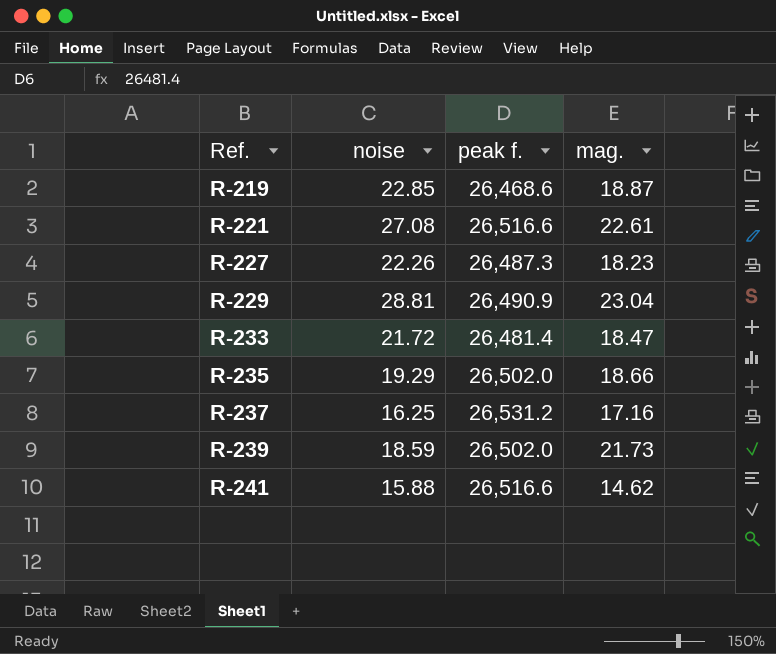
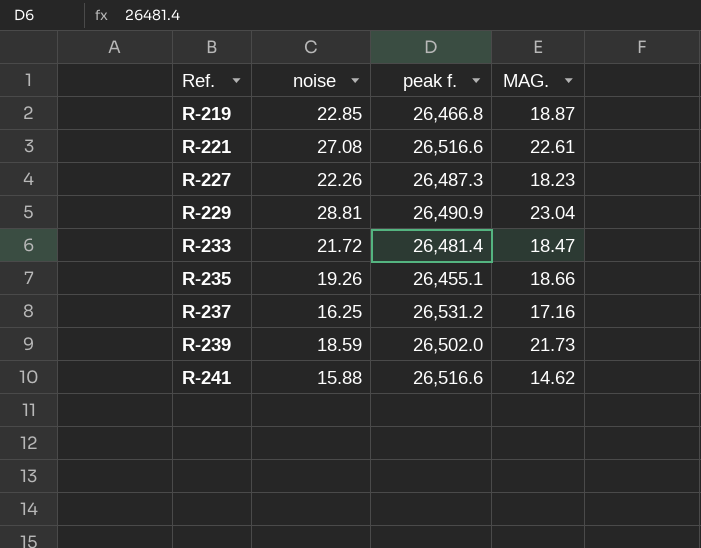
column name: mag. -> MAG.
R-219 | peak f.: 26,468.6 -> 26,466.8
R-235 | noise: 19.29 -> 19.26
R-235 | peak f.: 26,502.0 -> 26,455.1

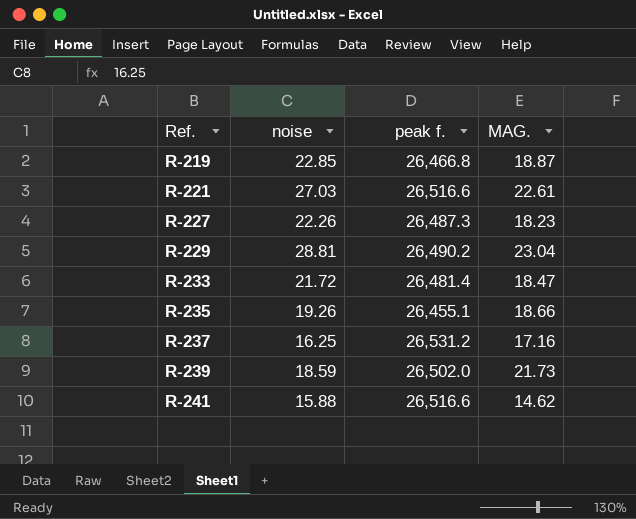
R-221 | noise: 27.08 -> 27.03
R-229 | peak f.: 26,490.9 -> 26,490.2

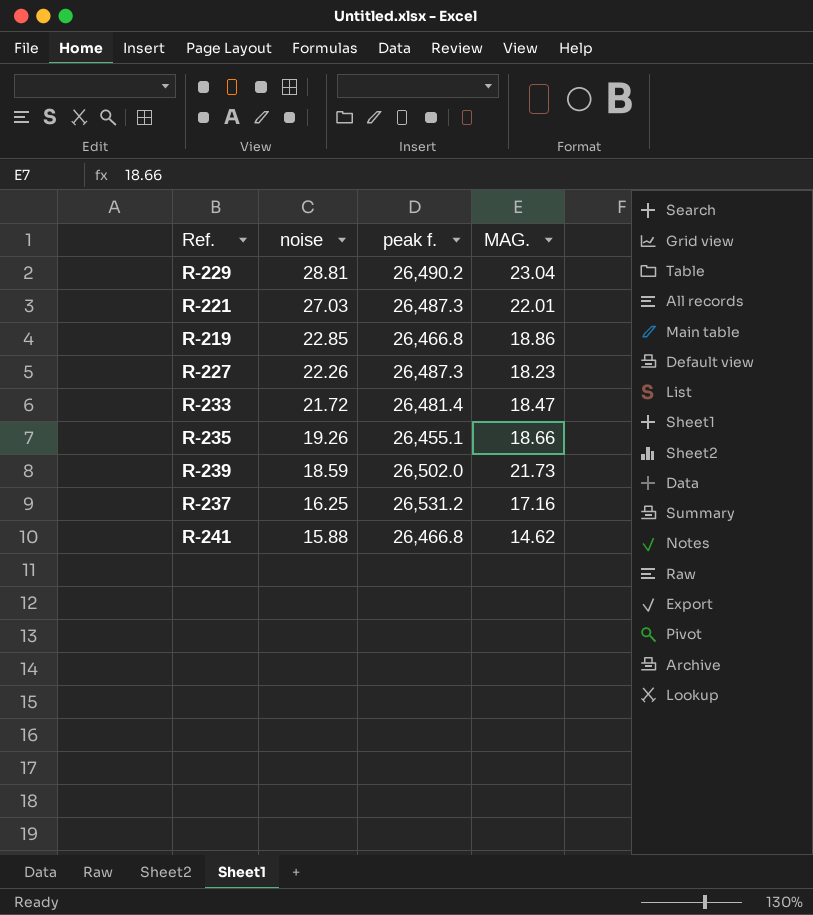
row order: Ref. ascending -> noise descending
R-221 | peak f.: 26,516.6 -> 26,487.3
R-221 | MAG.: 22.61 -> 22.01
R-219 | MAG.: 18.87 -> 18.86
R-241 | peak f.: 26,516.6 -> 26,466.8

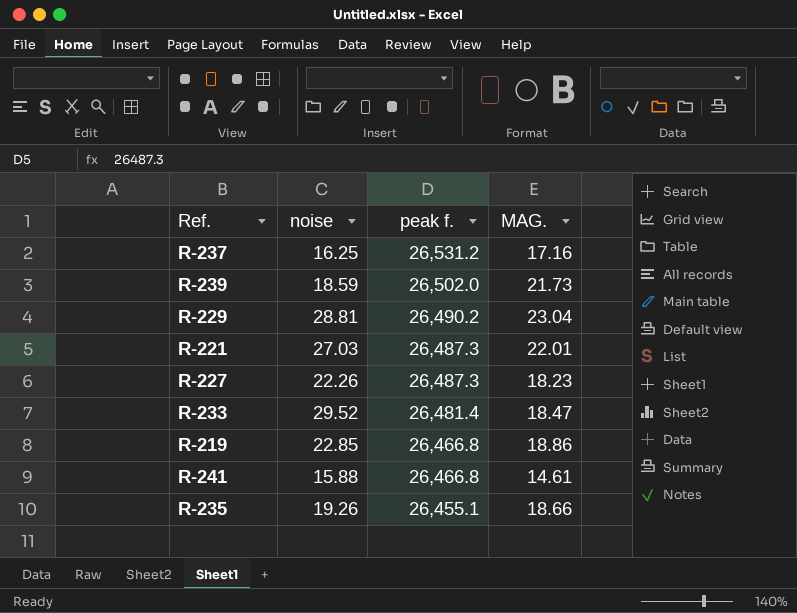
row order: noise descending -> peak f. descending
R-233 | noise: 21.72 -> 29.52
R-241 | MAG.: 14.62 -> 14.61

